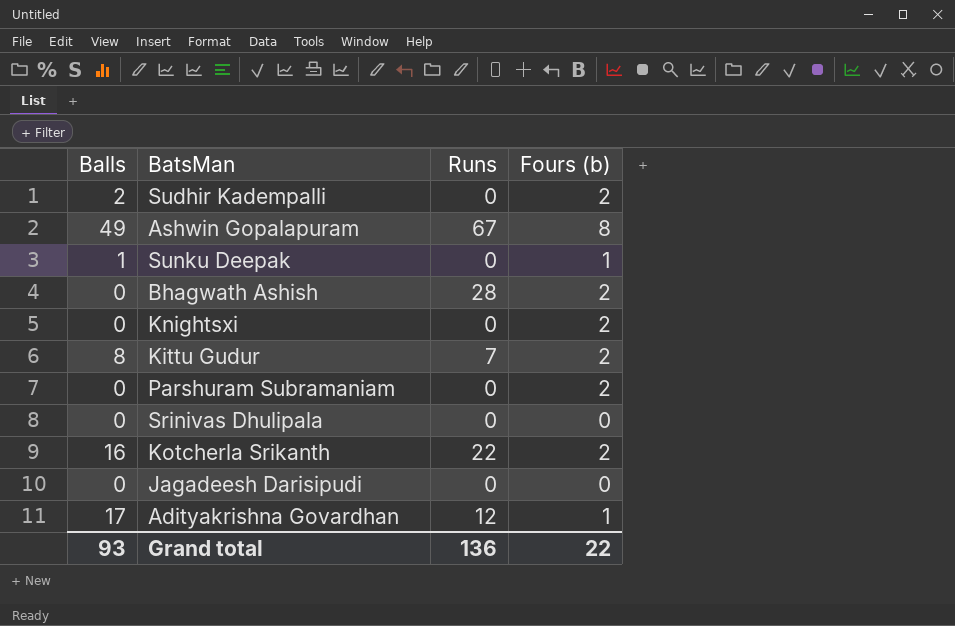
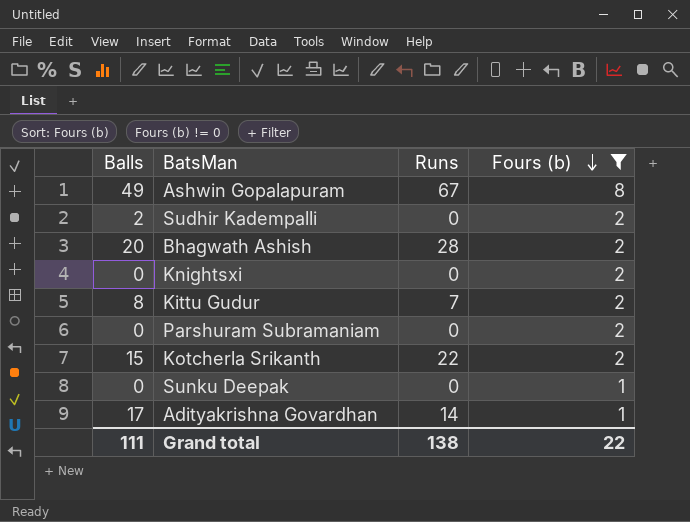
filter: none -> Fours (b) != 0
row order: none -> Fours (b) descending
Bhagwath Ashish | Balls: 0 -> 20
Kotcherla Srikanth | Balls: 16 -> 15
Sunku Deepak | Balls: 1 -> 0
Adityakrishna Govardhan | Runs: 12 -> 14
Grand total | Balls: 93 -> 111
Grand total | Runs: 136 -> 138

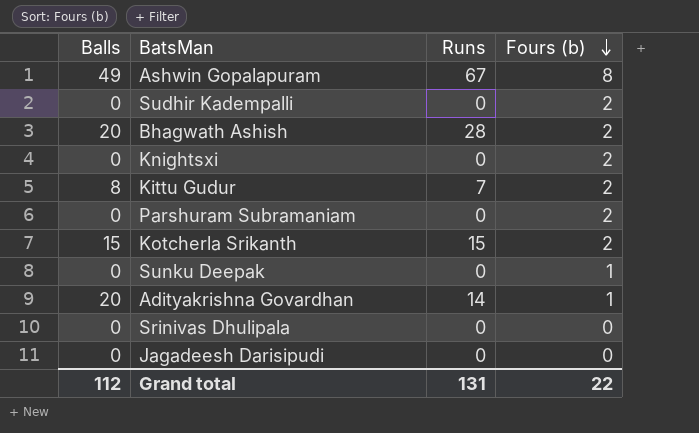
filter: Fours (b) != 0 -> none
Sudhir Kadempalli | Balls: 2 -> 0
Kotcherla Srikanth | Runs: 22 -> 15
Adityakrishna Govardhan | Balls: 17 -> 20
Grand total | Balls: 111 -> 112
Grand total | Runs: 138 -> 131

